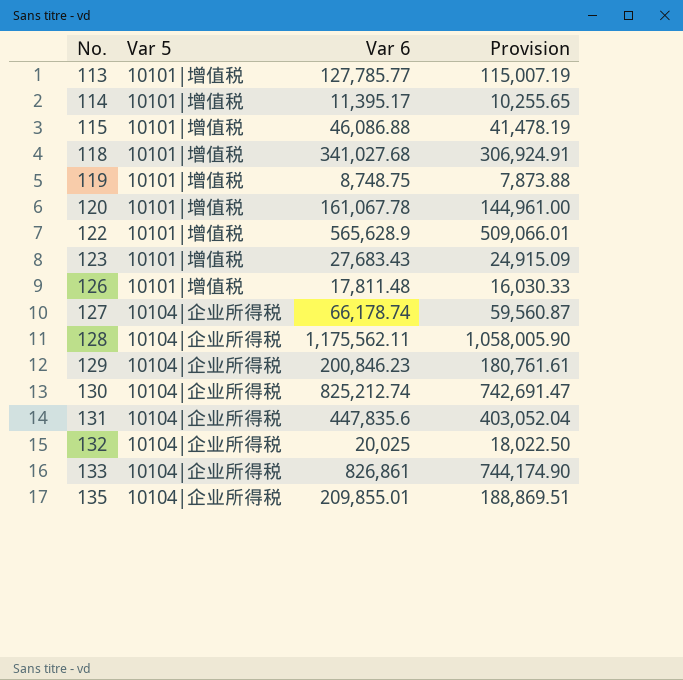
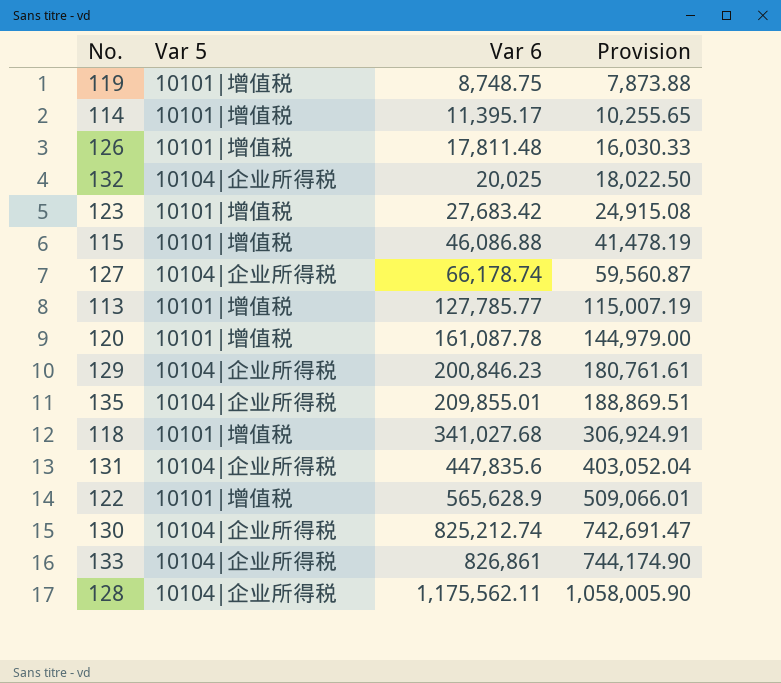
row order: No. ascending -> Var 6 ascending
123 | Var 6: 27,683.43 -> 27,683.42
123 | Provision: 24,915.09 -> 24,915.08
120 | Var 6: 161,067.78 -> 161,087.78
120 | Provision: 144,961.00 -> 144,979.00

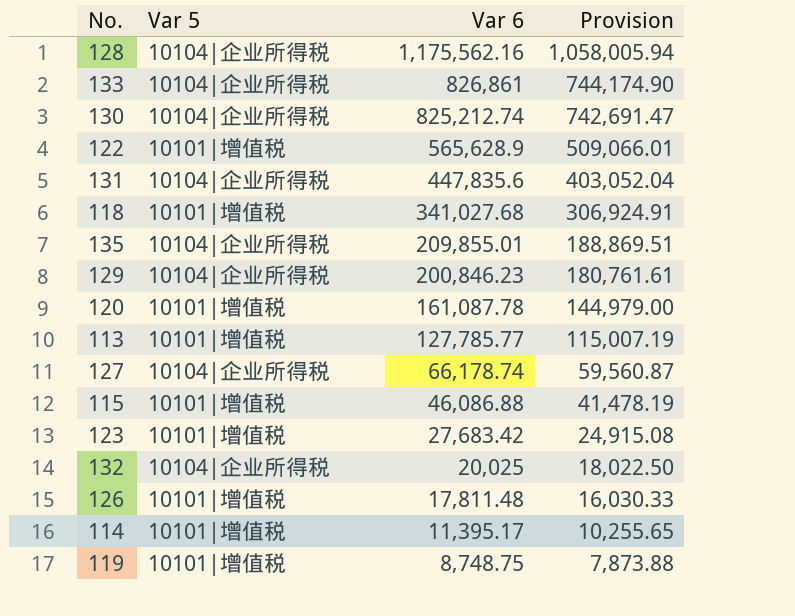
row order: Var 6 ascending -> Var 6 descending
128 | Var 6: 1,175,562.11 -> 1,175,562.16
128 | Provision: 1,058,005.90 -> 1,058,005.94

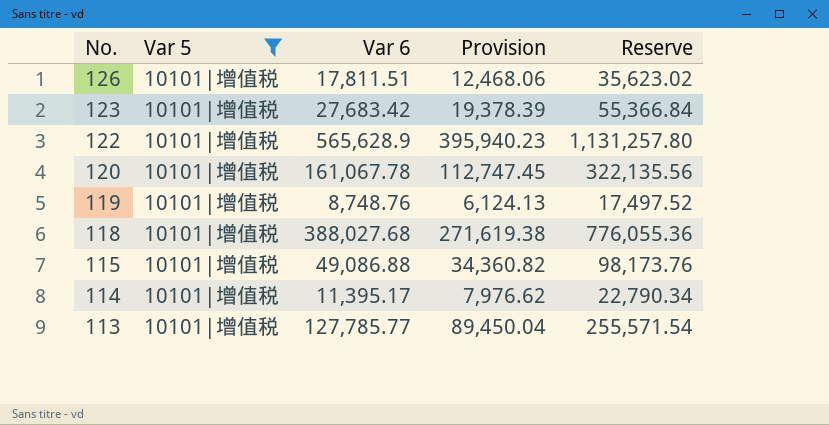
filter: none -> Var 5 = 10101|增值税
row order: Var 6 descending -> No. descending
column Provision | formula: [Var 6] * 0.9 -> [Var 6] * 0.7
column Reserve | formula: none -> [Var 6] * 2
126 | Var 6: 17,811.48 -> 17,811.51
120 | Var 6: 161,087.78 -> 161,067.78
119 | Var 6: 8,748.75 -> 8,748.76
118 | Var 6: 341,027.68 -> 388,027.68
115 | Var 6: 46,086.88 -> 49,086.88

